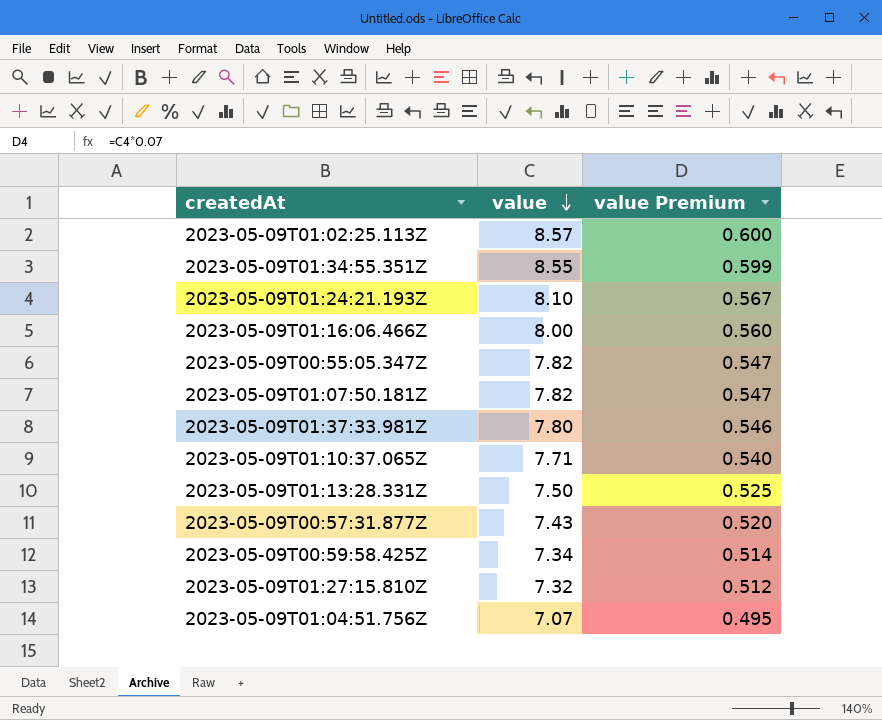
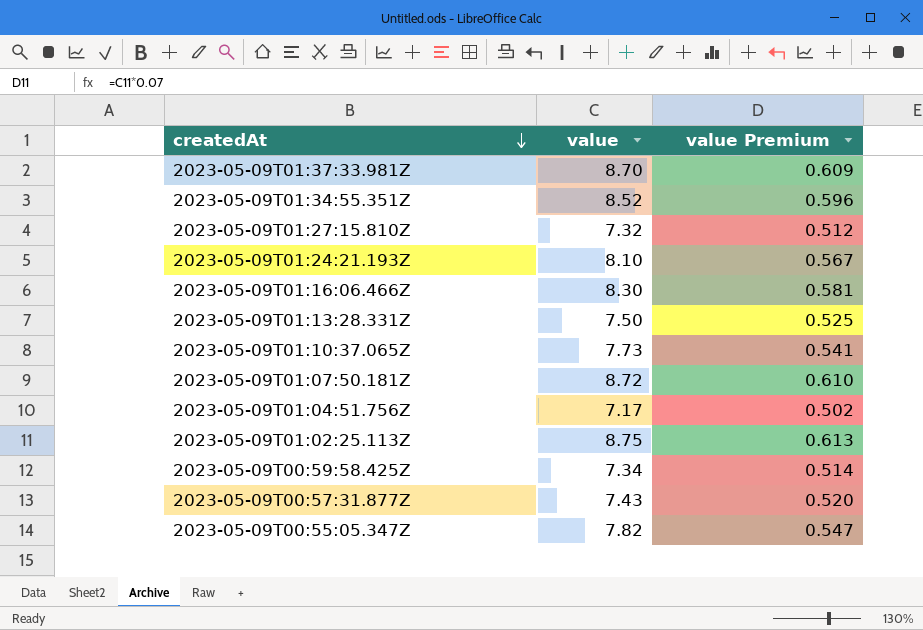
row order: value descending -> createdAt descending
2023-05-09T01:37:33.981Z | value: 7.80 -> 8.70
2023-05-09T01:37:33.981Z | value Premium: 0.546 -> 0.609
2023-05-09T01:34:55.351Z | value: 8.55 -> 8.52
2023-05-09T01:34:55.351Z | value Premium: 0.599 -> 0.596
2023-05-09T01:16:06.466Z | value: 8.00 -> 8.30
2023-05-09T01:16:06.466Z | value Premium: 0.560 -> 0.581
2023-05-09T01:10:37.065Z | value: 7.71 -> 7.73
2023-05-09T01:10:37.065Z | value Premium: 0.540 -> 0.541
2023-05-09T01:07:50.181Z | value: 7.82 -> 8.72
2023-05-09T01:07:50.181Z | value Premium: 0.547 -> 0.610
2023-05-09T01:04:51.756Z | value: 7.07 -> 7.17
2023-05-09T01:04:51.756Z | value Premium: 0.495 -> 0.502
2023-05-09T01:02:25.113Z | value: 8.57 -> 8.75
2023-05-09T01:02:25.113Z | value Premium: 0.600 -> 0.613

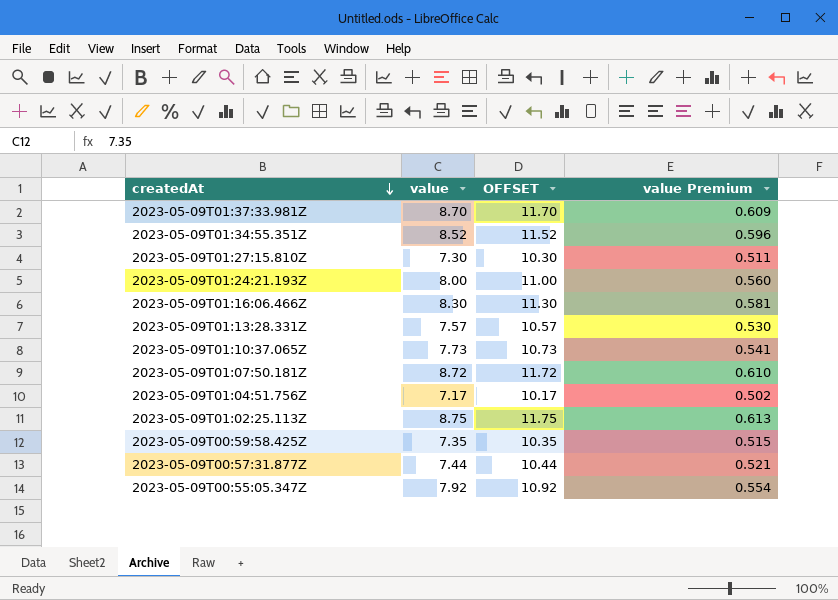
column OFFSET | formula: none -> [value] + 3
2023-05-09T01:27:15.810Z | value: 7.32 -> 7.30
2023-05-09T01:27:15.810Z | value Premium: 0.512 -> 0.511
2023-05-09T01:24:21.193Z | value: 8.10 -> 8.00
2023-05-09T01:24:21.193Z | value Premium: 0.567 -> 0.560
2023-05-09T01:13:28.331Z | value: 7.50 -> 7.57
2023-05-09T01:13:28.331Z | value Premium: 0.525 -> 0.530
2023-05-09T00:59:58.425Z | value: 7.34 -> 7.35
2023-05-09T00:59:58.425Z | value Premium: 0.514 -> 0.515
2023-05-09T00:57:31.877Z | value: 7.43 -> 7.44
2023-05-09T00:57:31.877Z | value Premium: 0.520 -> 0.521
2023-05-09T00:55:05.347Z | value: 7.82 -> 7.92
2023-05-09T00:55:05.347Z | value Premium: 0.547 -> 0.554

